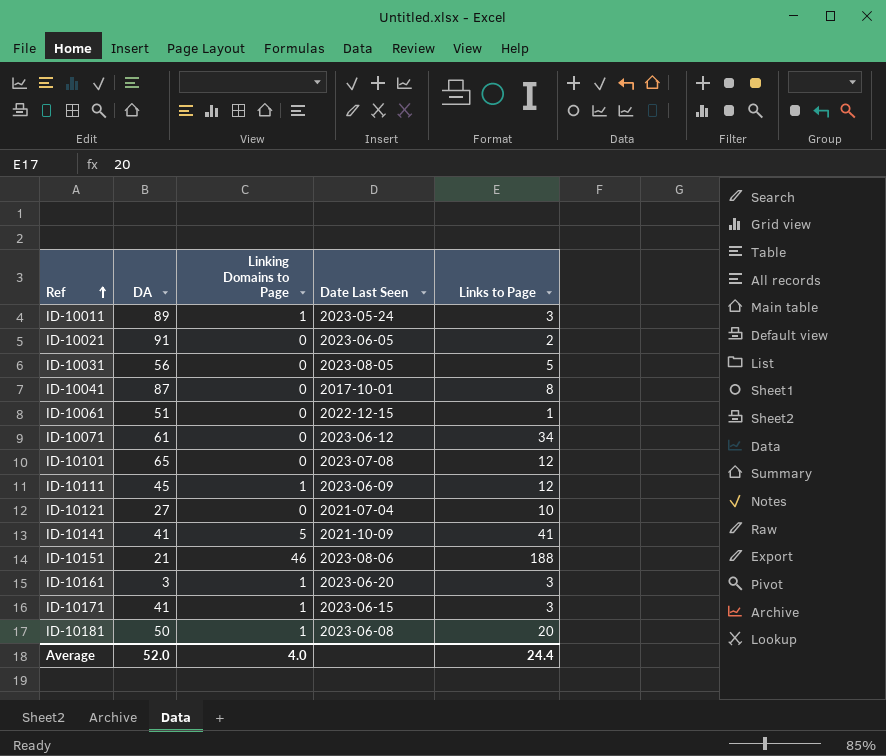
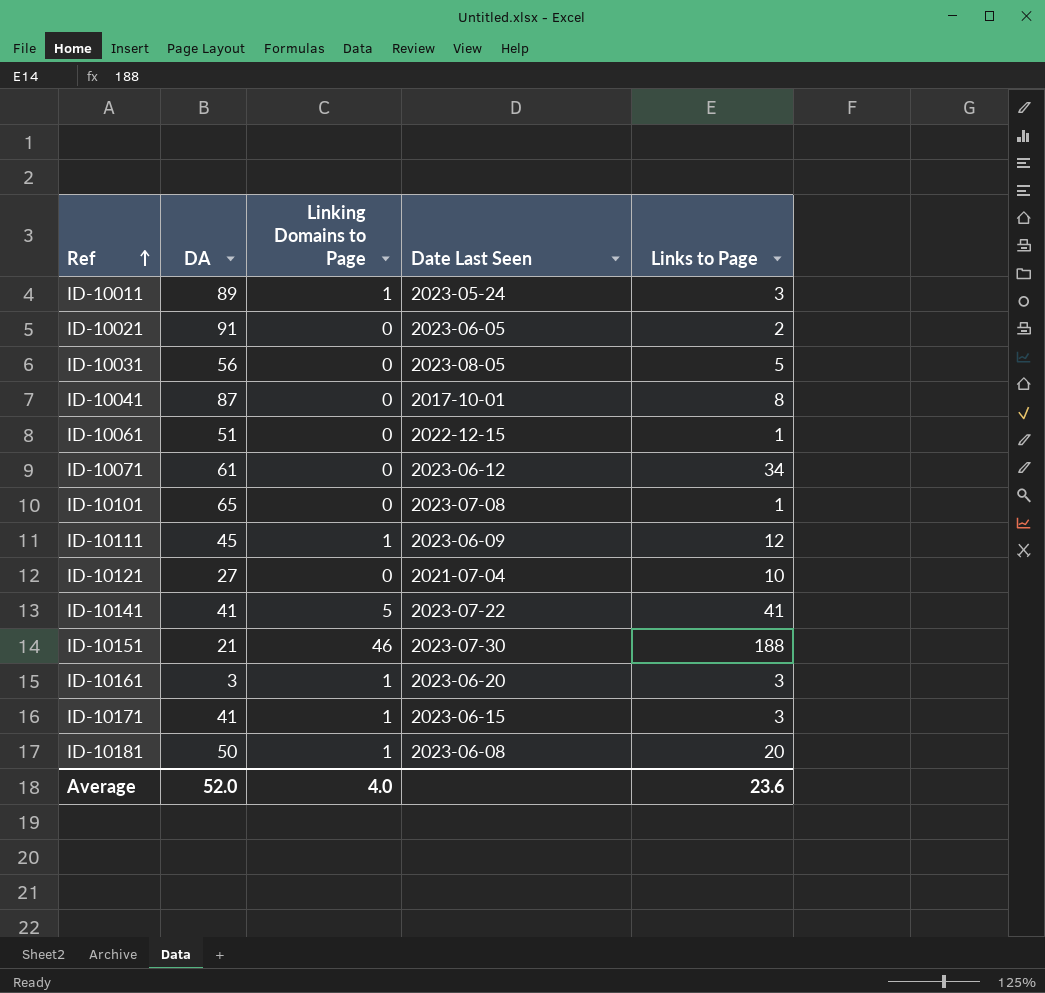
ID-10101 | Links to Page: 12 -> 1
ID-10141 | Date Last Seen: 2021-10-09 -> 2023-07-22
ID-10151 | Date Last Seen: 2023-08-06 -> 2023-07-30
Average | Links to Page: 24.4 -> 23.6

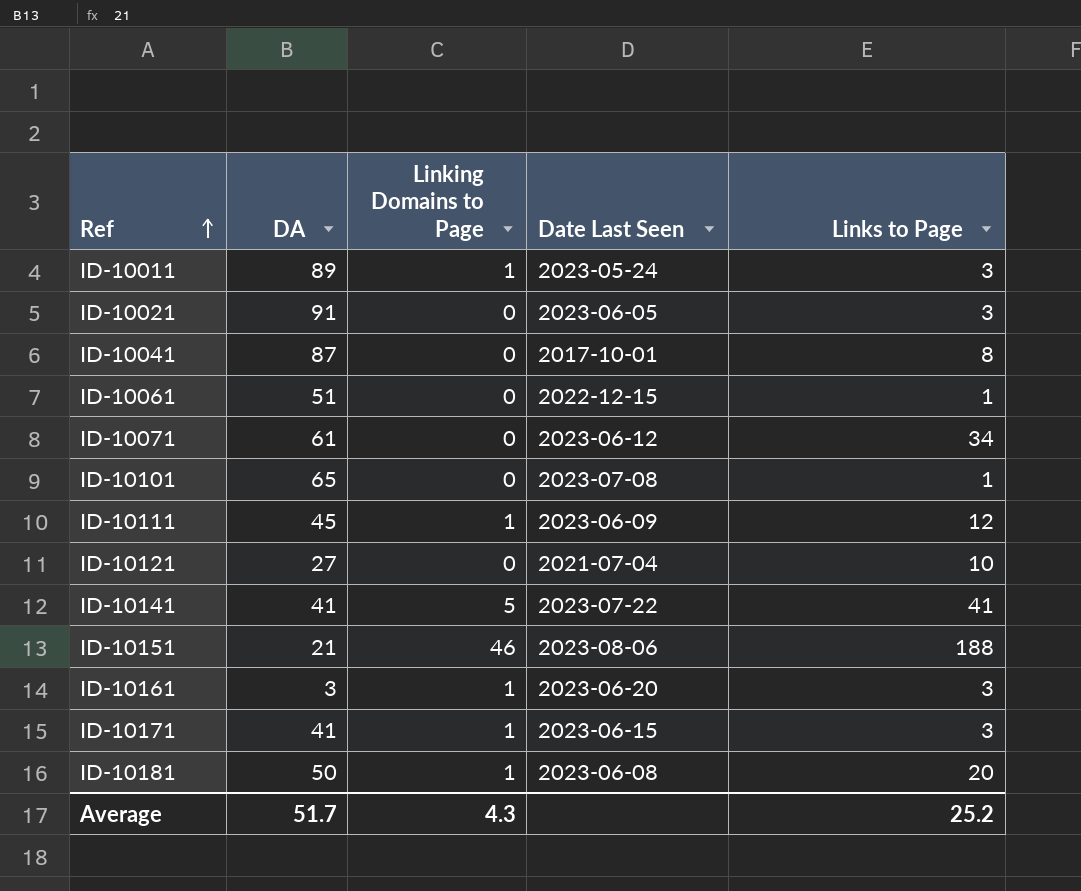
row ID-10031: 56 | 0 | 2023-08-05 | 5 -> none
ID-10021 | Links to Page: 2 -> 3
ID-10151 | Date Last Seen: 2023-07-30 -> 2023-08-06
Average | DA: 52.0 -> 51.7
Average | Linking Domains to Page: 4.0 -> 4.3
Average | Links to Page: 23.6 -> 25.2

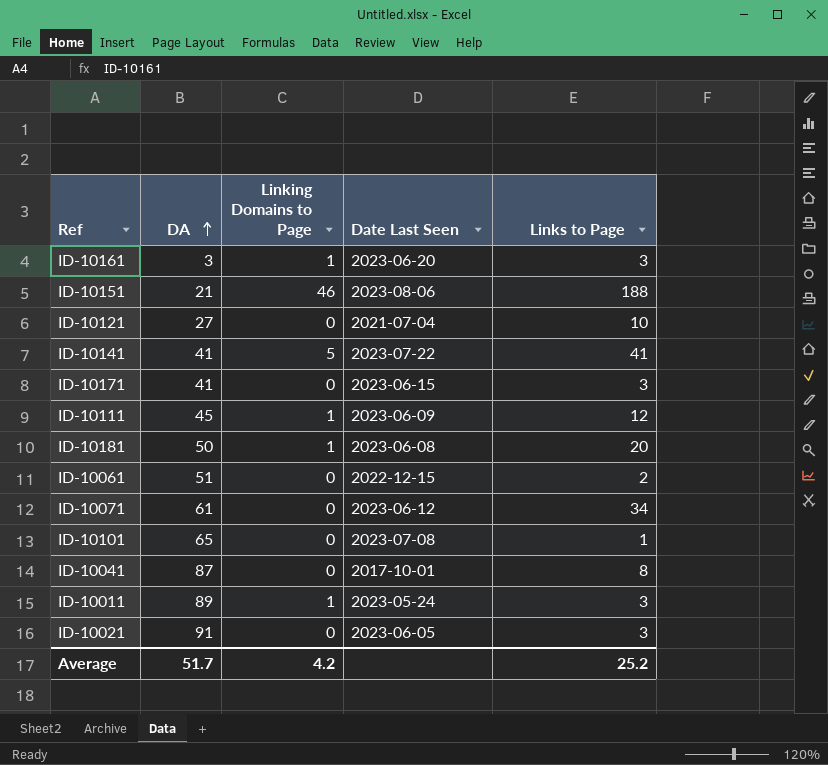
row order: Ref ascending -> DA ascending
ID-10171 | Linking Domains to Page: 1 -> 0
ID-10061 | Links to Page: 1 -> 2
Average | Linking Domains to Page: 4.3 -> 4.2

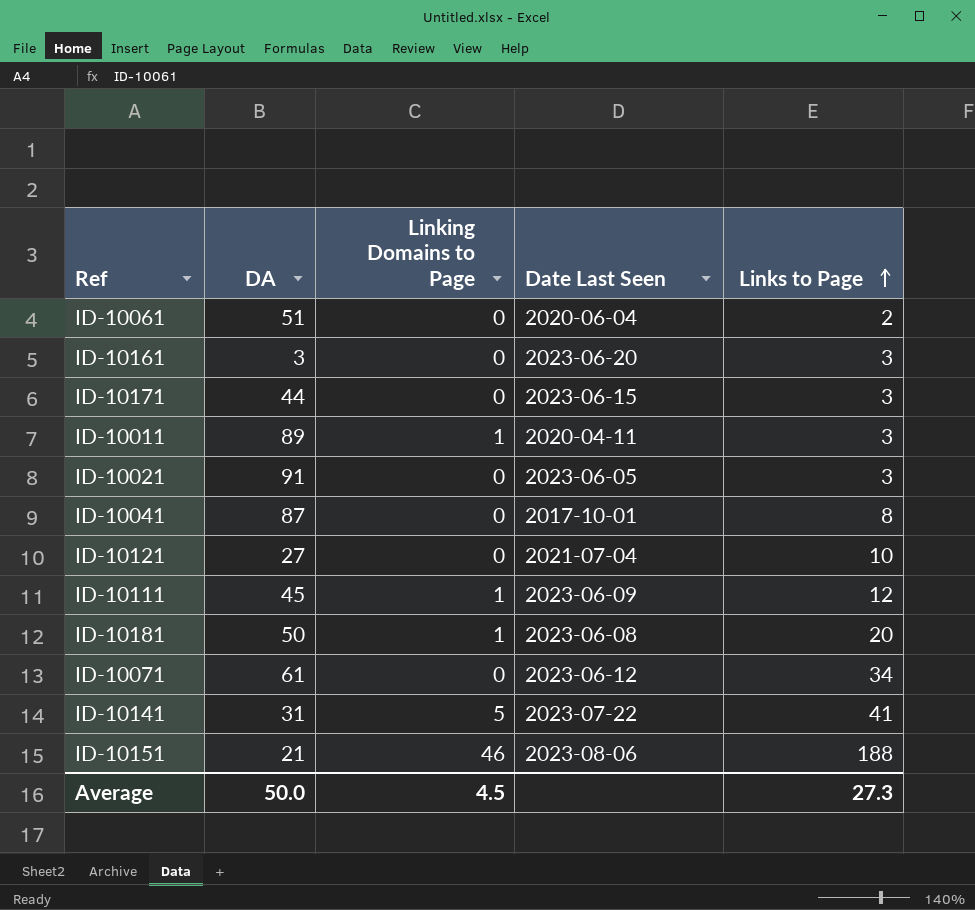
row order: DA ascending -> Links to Page ascending
row ID-10101: 65 | 0 | 2023-07-08 | 1 -> none
ID-10061 | Date Last Seen: 2022-12-15 -> 2020-06-04
ID-10161 | Linking Domains to Page: 1 -> 0
ID-10171 | DA: 41 -> 44
ID-10011 | Date Last Seen: 2023-05-24 -> 2020-04-11
ID-10141 | DA: 41 -> 31
Average | DA: 51.7 -> 50.0
Average | Linking Domains to Page: 4.2 -> 4.5
Average | Links to Page: 25.2 -> 27.3

